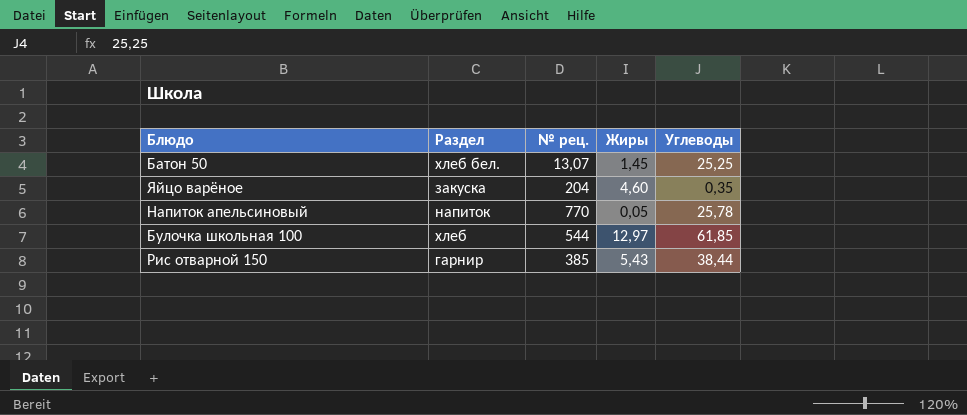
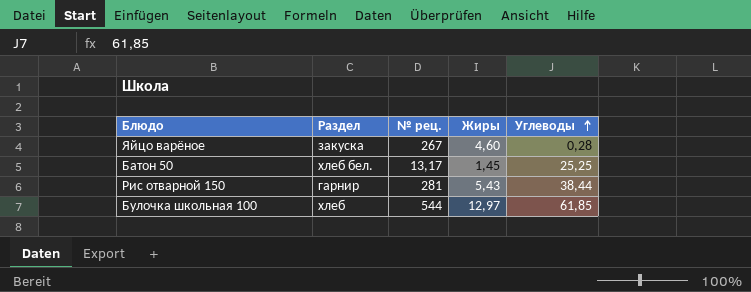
row order: none -> Углеводы ascending
row Напиток апельсиновый: напиток | 770 | 0,05 | 25,78 -> none
Яйцо варёное | № рец.: 204 -> 267
Яйцо варёное | Углеводы: 0,35 -> 0,28
Батон 50 | № рец.: 13,07 -> 13,17
Рис отварной 150 | № рец.: 385 -> 281

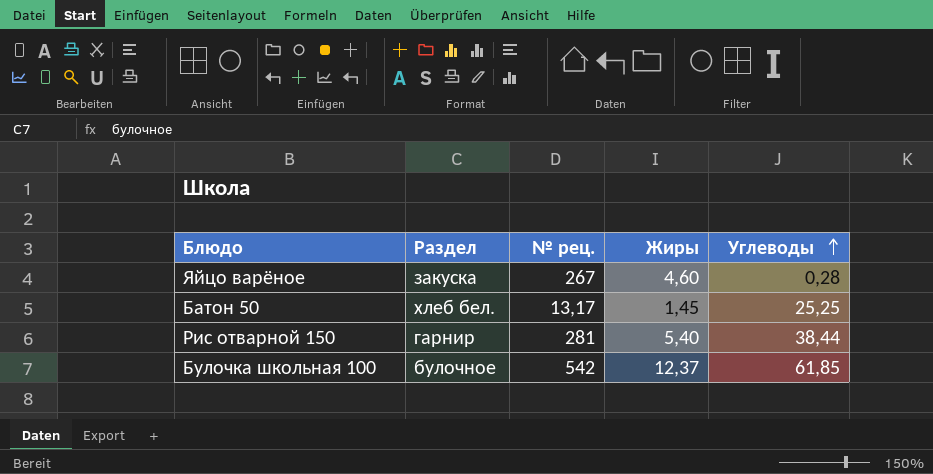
Рис отварной 150 | Жиры: 5,43 -> 5,40
Булочка школьная 100 | Раздел: хлеб -> булочное
Булочка школьная 100 | № рец.: 544 -> 542
Булочка школьная 100 | Жиры: 12,97 -> 12,37

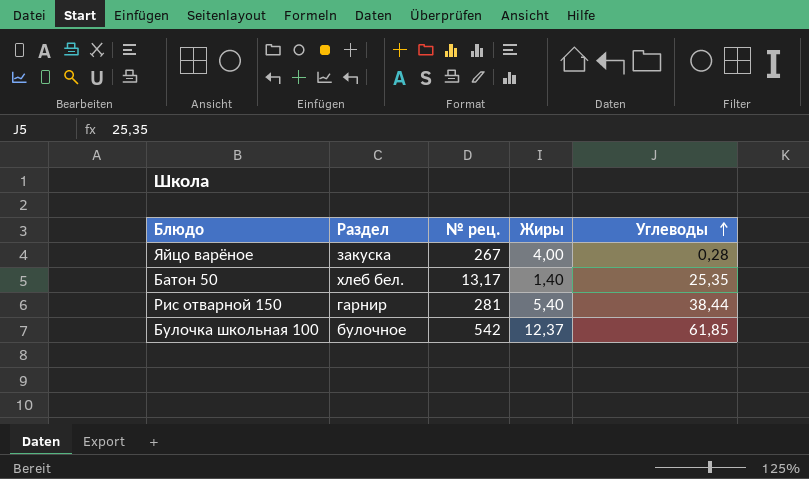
Яйцо варёное | Жиры: 4,60 -> 4,00
Батон 50 | Жиры: 1,45 -> 1,40
Батон 50 | Углеводы: 25,25 -> 25,35

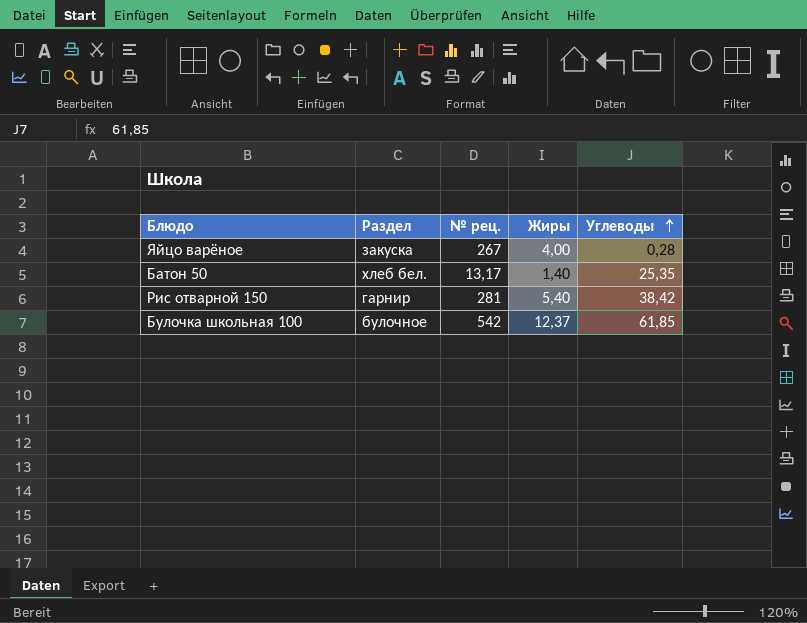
Рис отварной 150 | Углеводы: 38,44 -> 38,42

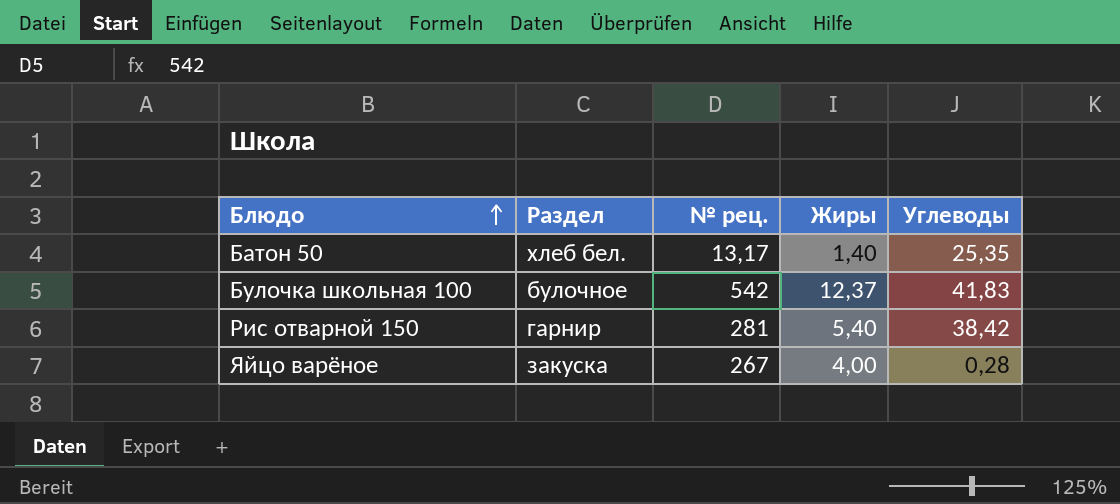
row order: Углеводы ascending -> Блюдо ascending
Булочка школьная 100 | Углеводы: 61,85 -> 41,83

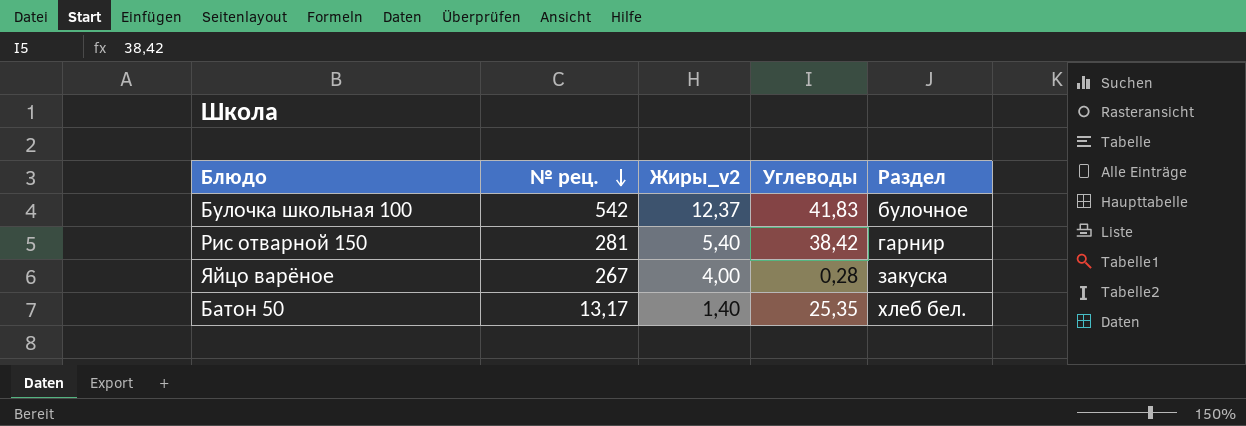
row order: Блюдо ascending -> № рец. descending
column name: Жиры -> Жиры_v2
column Раздел | position: 2 -> 5

